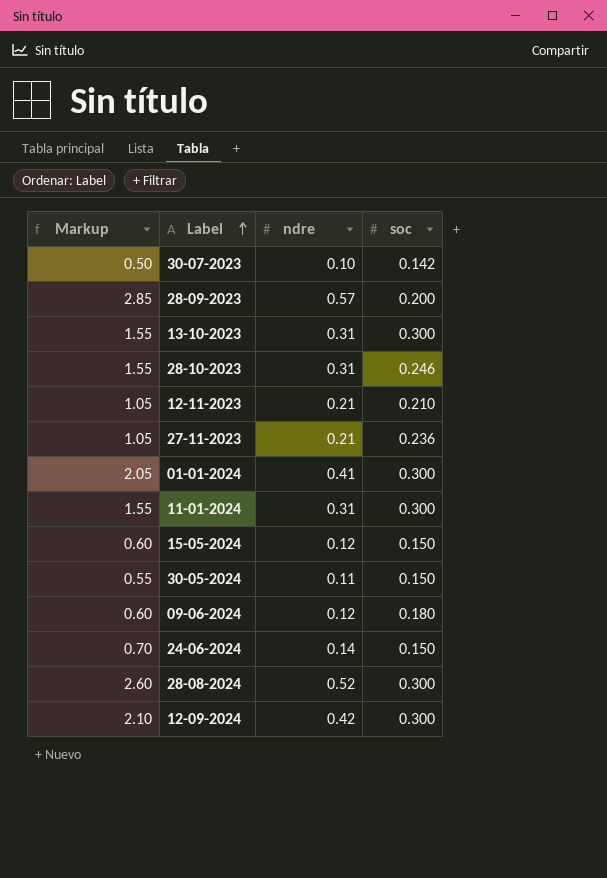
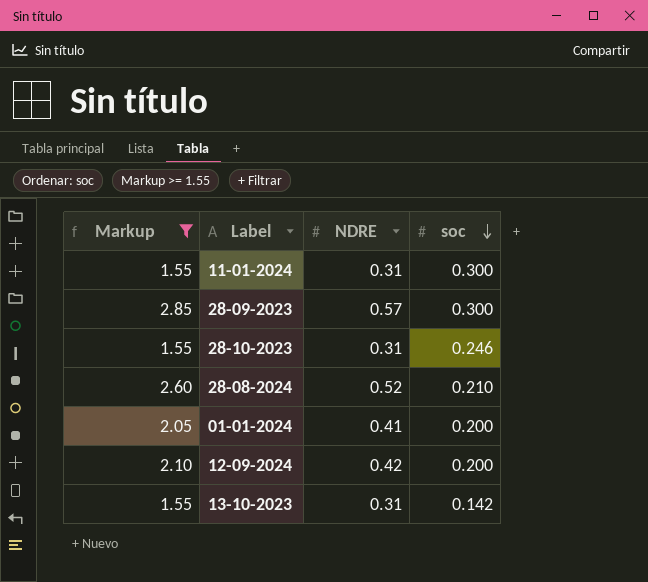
filter: none -> Markup >= 1.55
row order: Label ascending -> soc descending
column name: ndre -> NDRE
28-09-2023 | soc: 0.200 -> 0.300
28-08-2024 | soc: 0.300 -> 0.210
01-01-2024 | soc: 0.300 -> 0.200
12-09-2024 | soc: 0.300 -> 0.200
13-10-2023 | soc: 0.300 -> 0.142

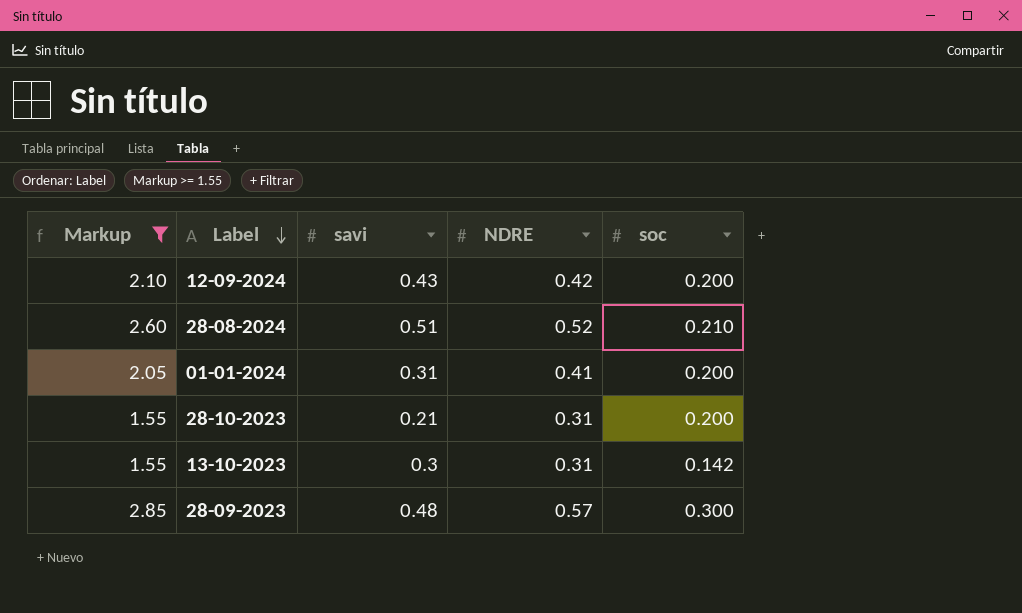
row order: soc descending -> Label descending
column savi | position: none -> 3
row 11-01-2024: 1.55 | 0.31 | 0.300 -> none
28-10-2023 | soc: 0.246 -> 0.200

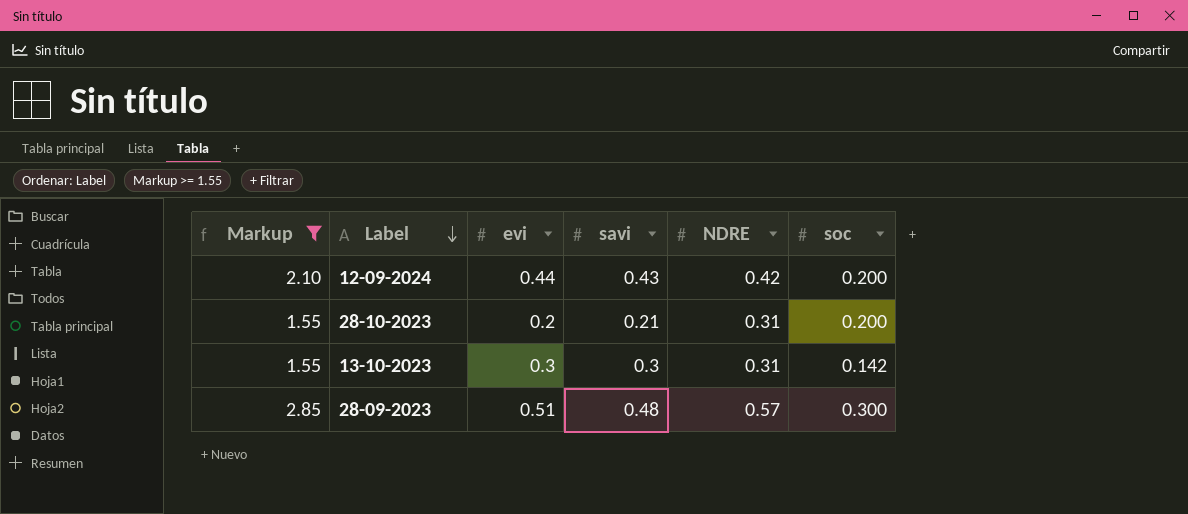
column evi | position: none -> 3
row 28-08-2024: 2.60 | 0.51 | 0.52 | 0.210 -> none
row 01-01-2024: 2.05 | 0.31 | 0.41 | 0.200 -> none

